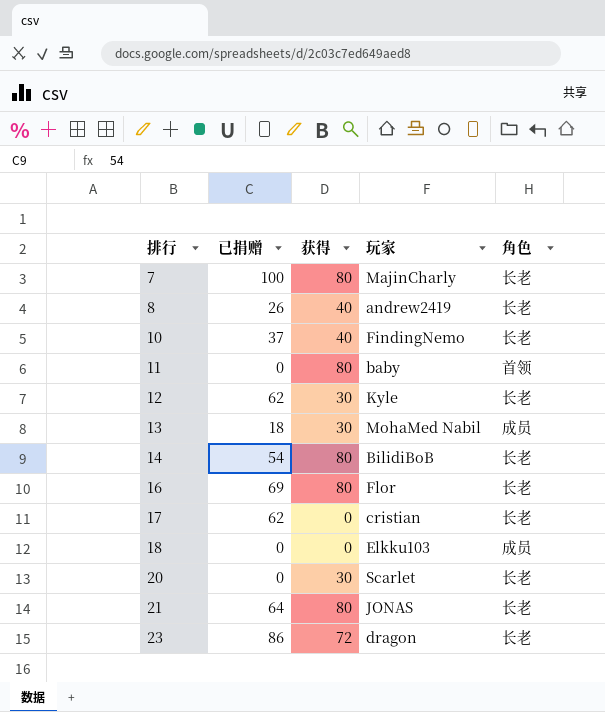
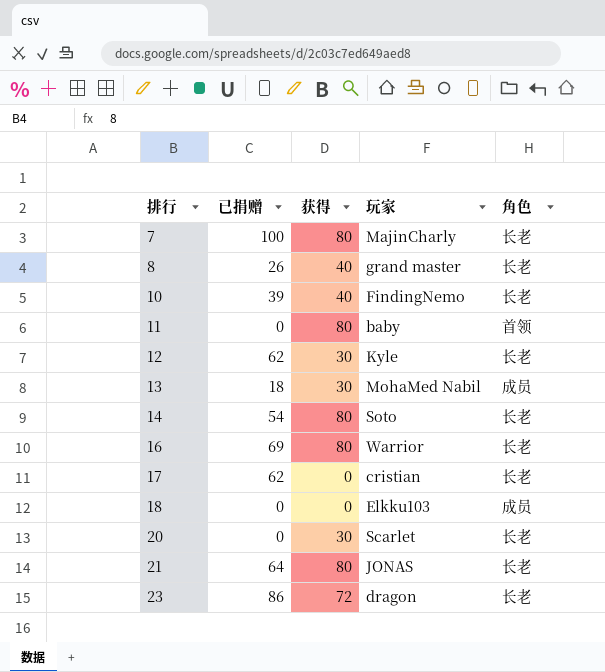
8 | 玩家: andrew2419 -> grand master
10 | 已捐赠: 37 -> 39
14 | 玩家: BilidiBoB -> Soto
16 | 玩家: Flor -> Warrior

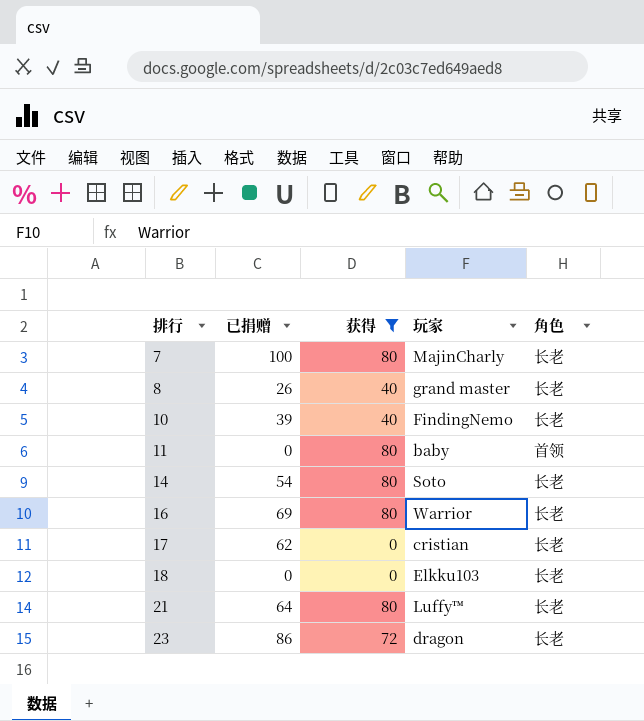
filter: none -> 获得 != 30
18 | 角色: 成员 -> 长老
21 | 玩家: JONAS -> Luffy™

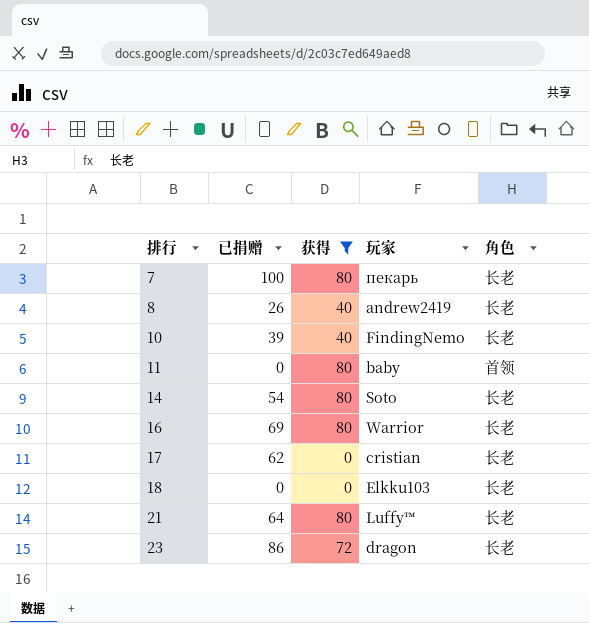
7 | 玩家: MajinCharly -> пекарь
8 | 玩家: grand master -> andrew2419

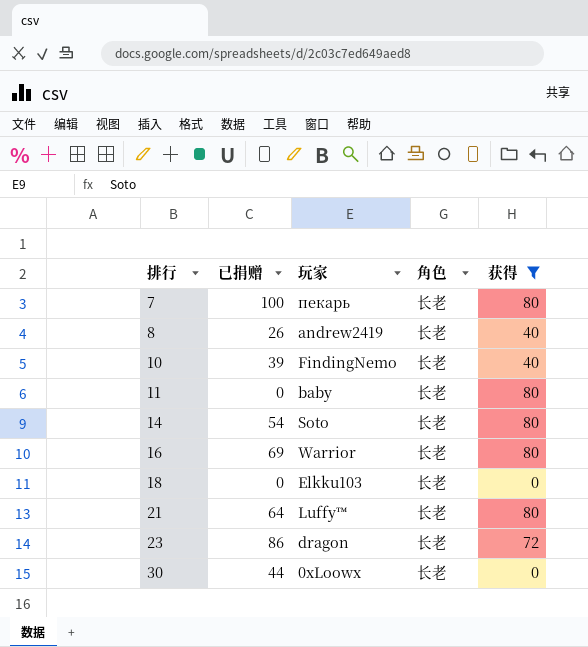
column 获得 | position: 3 -> 5
row 17: 62 | 0 | cristian | 长老 -> none
11 | 角色: 首领 -> 长老
row 30: none -> 44 | 0xLoowx | 长老 | 0

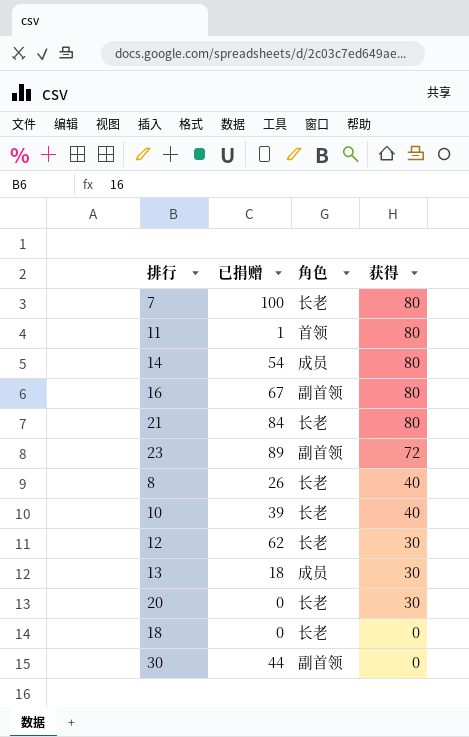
filter: 获得 != 30 -> none
row order: 排行 ascending -> 获得 descending
column 玩家 | position: 3 -> none
11 | 已捐赠: 0 -> 1
11 | 角色: 长老 -> 首领
14 | 角色: 长老 -> 成员
16 | 已捐赠: 69 -> 67
16 | 角色: 长老 -> 副首领
21 | 已捐赠: 64 -> 84
23 | 已捐赠: 86 -> 89
23 | 角色: 长老 -> 副首领
30 | 角色: 长老 -> 副首领

